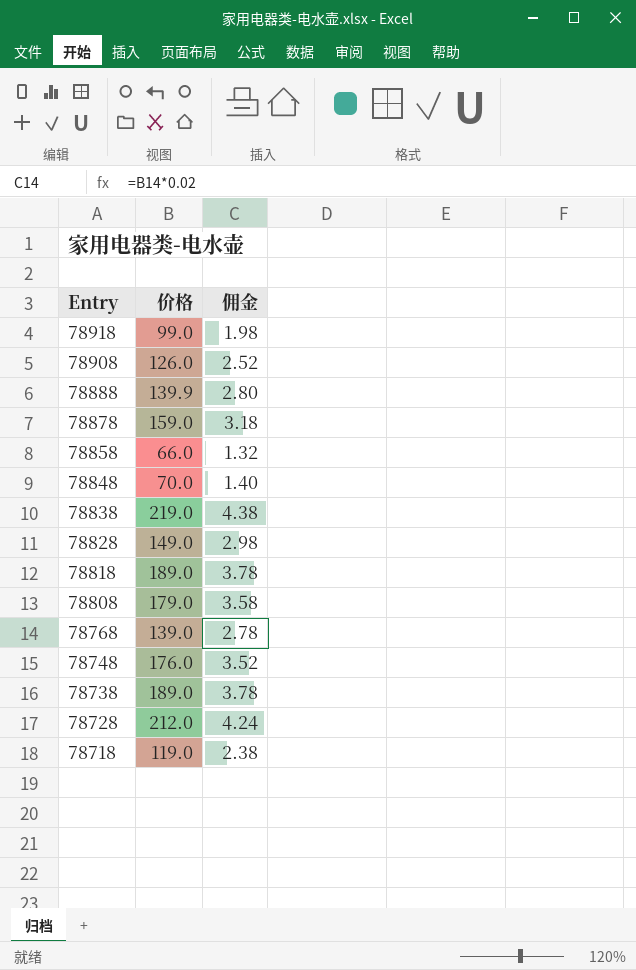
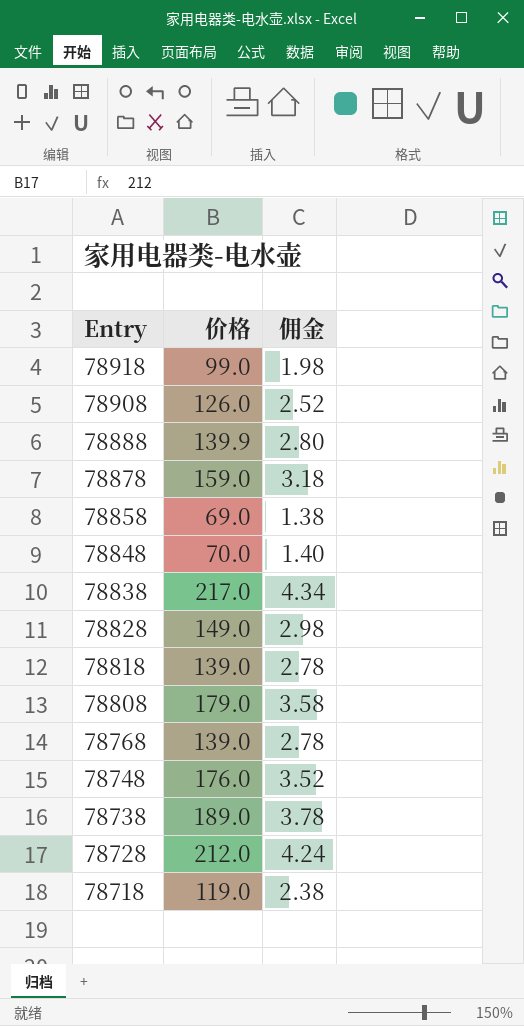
78858 | 价格: 66.0 -> 69.0
78858 | 佣金: 1.32 -> 1.38
78838 | 价格: 219.0 -> 217.0
78838 | 佣金: 4.38 -> 4.34
78818 | 价格: 189.0 -> 139.0
78818 | 佣金: 3.78 -> 2.78

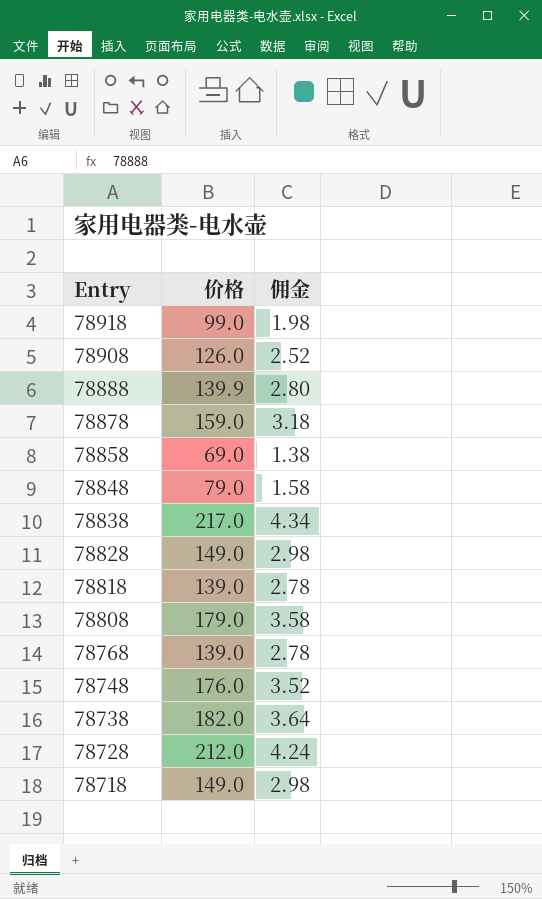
78848 | 价格: 70.0 -> 79.0
78848 | 佣金: 1.40 -> 1.58
78738 | 价格: 189.0 -> 182.0
78738 | 佣金: 3.78 -> 3.64
78718 | 价格: 119.0 -> 149.0
78718 | 佣金: 2.38 -> 2.98

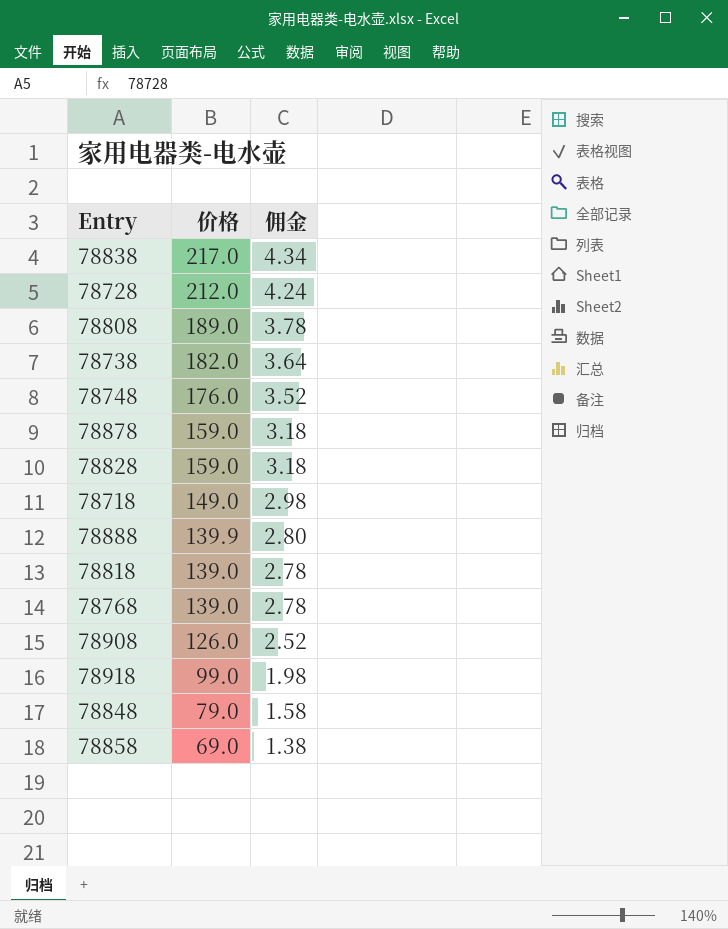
row order: Entry descending -> 价格 descending
78808 | 价格: 179.0 -> 189.0
78808 | 佣金: 3.58 -> 3.78
78828 | 价格: 149.0 -> 159.0
78828 | 佣金: 2.98 -> 3.18

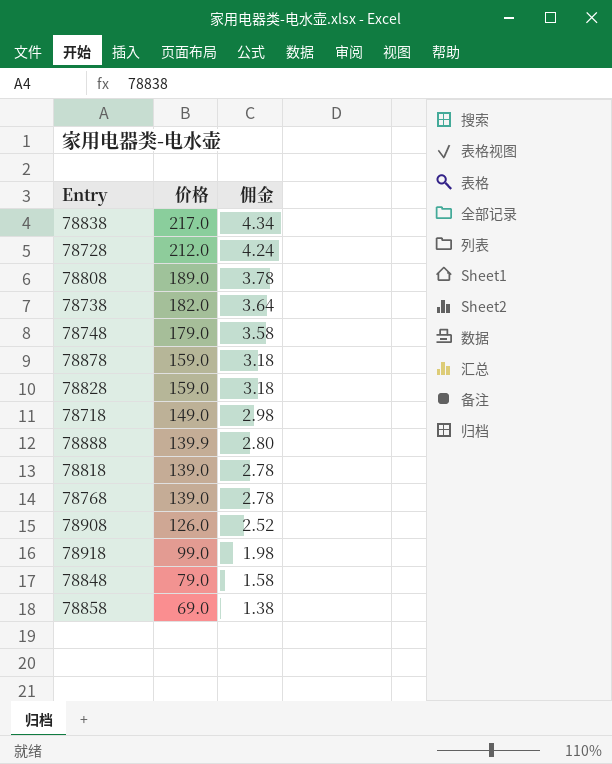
78748 | 价格: 176.0 -> 179.0
78748 | 佣金: 3.52 -> 3.58

